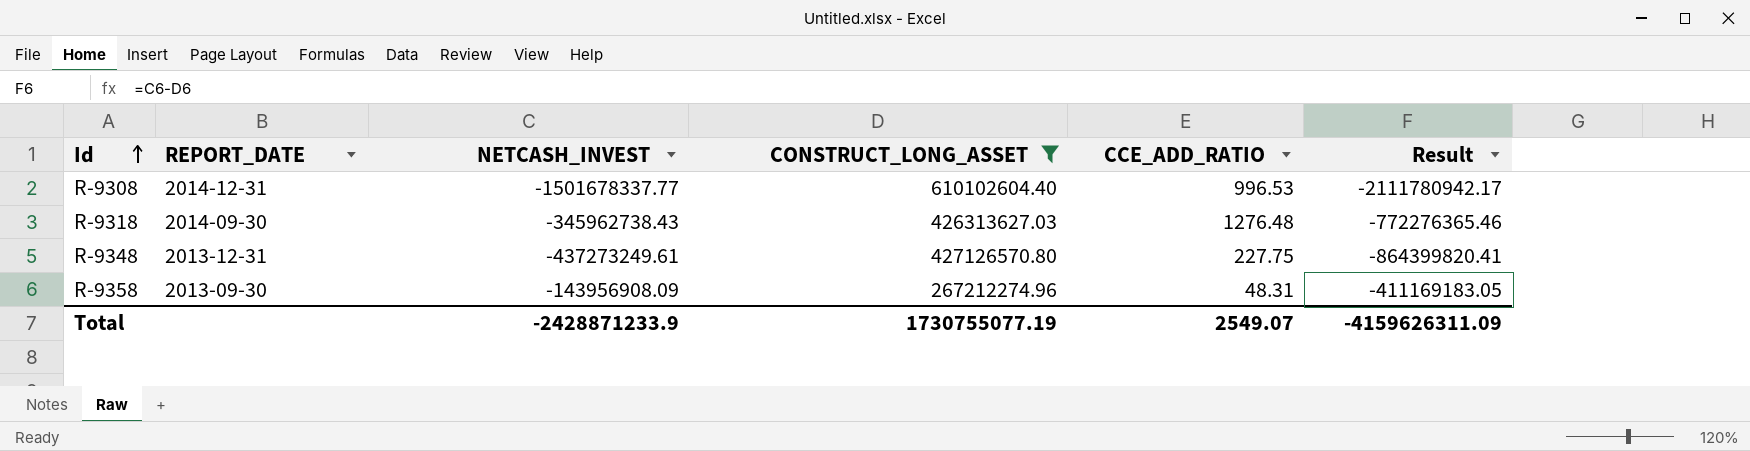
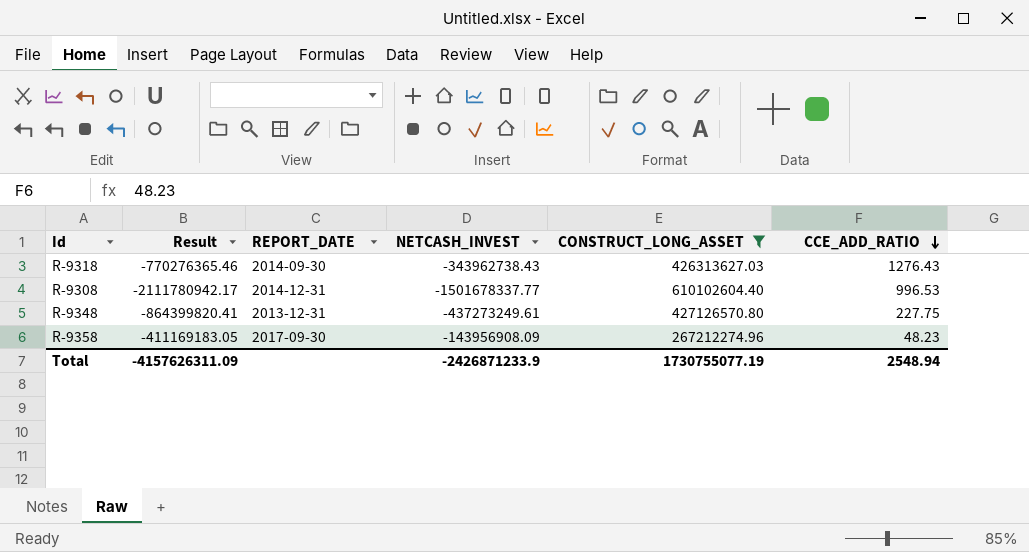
row order: Id ascending -> CCE_ADD_RATIO descending
column Result | position: 6 -> 2
R-9318 | Result: -772276365.46 -> -770276365.46
R-9318 | NETCASH_INVEST: -345962738.43 -> -343962738.43
R-9318 | CCE_ADD_RATIO: 1276.48 -> 1276.43
R-9358 | REPORT_DATE: 2013-09-30 -> 2017-09-30
R-9358 | CCE_ADD_RATIO: 48.31 -> 48.23
Total | Result: -4159626311.09 -> -4157626311.09
Total | NETCASH_INVEST: -2428871233.9 -> -2426871233.9
Total | CCE_ADD_RATIO: 2549.07 -> 2548.94

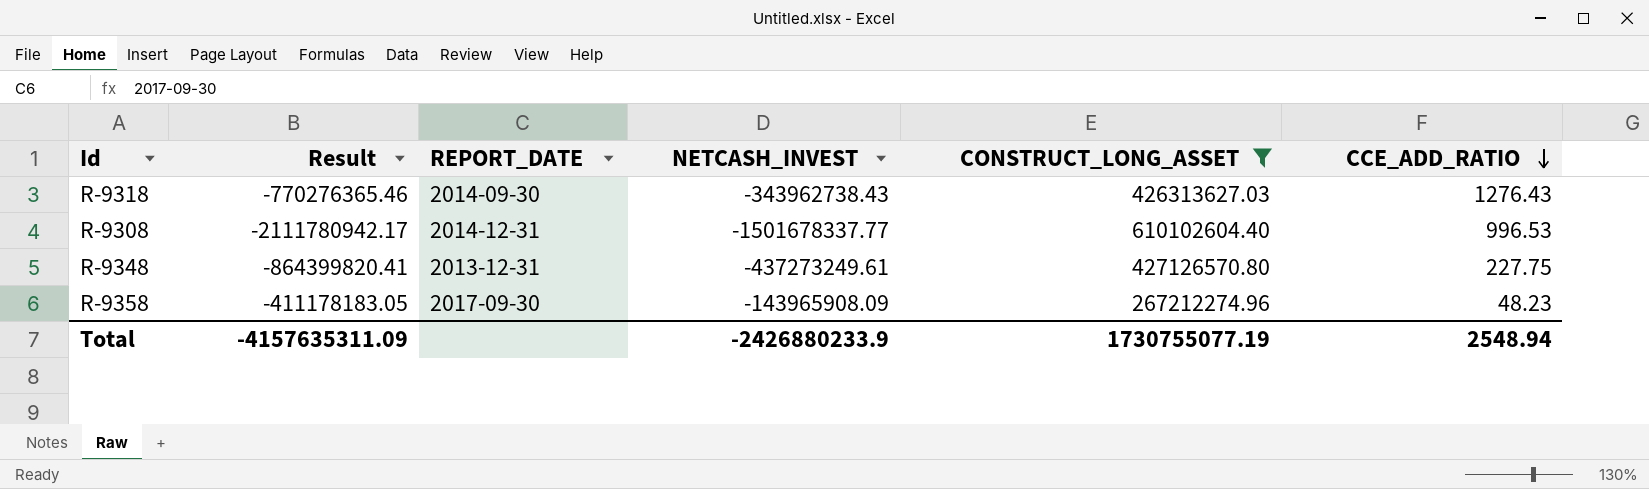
R-9358 | Result: -411169183.05 -> -411178183.05
R-9358 | NETCASH_INVEST: -143956908.09 -> -143965908.09
Total | Result: -4157626311.09 -> -4157635311.09
Total | NETCASH_INVEST: -2426871233.9 -> -2426880233.9

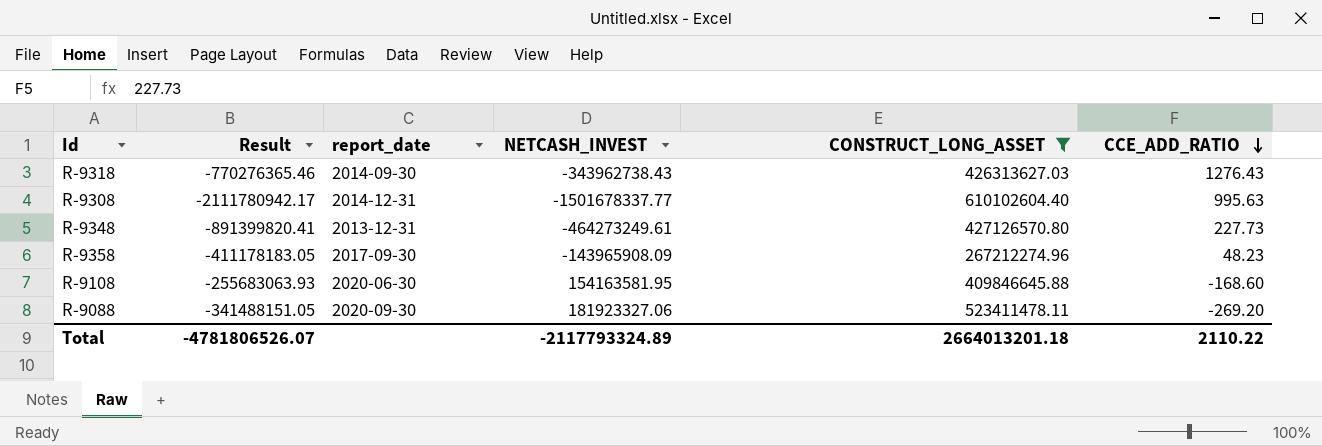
column name: REPORT_DATE -> report_date
R-9308 | CCE_ADD_RATIO: 996.53 -> 995.63
R-9348 | Result: -864399820.41 -> -891399820.41
R-9348 | NETCASH_INVEST: -437273249.61 -> -464273249.61
R-9348 | CCE_ADD_RATIO: 227.75 -> 227.73
row R-9108: none -> -255683063.93 | 2020-06-30 | 154163581.95 | 409846645.88 | -168.60
row R-9088: none -> -341488151.05 | 2020-09-30 | 181923327.06 | 523411478.11 | -269.20
Total | Result: -4157635311.09 -> -4781806526.07
Total | NETCASH_INVEST: -2426880233.9 -> -2117793324.89
Total | CONSTRUCT_LONG_ASSET: 1730755077.19 -> 2664013201.18
Total | CCE_ADD_RATIO: 2548.94 -> 2110.22

